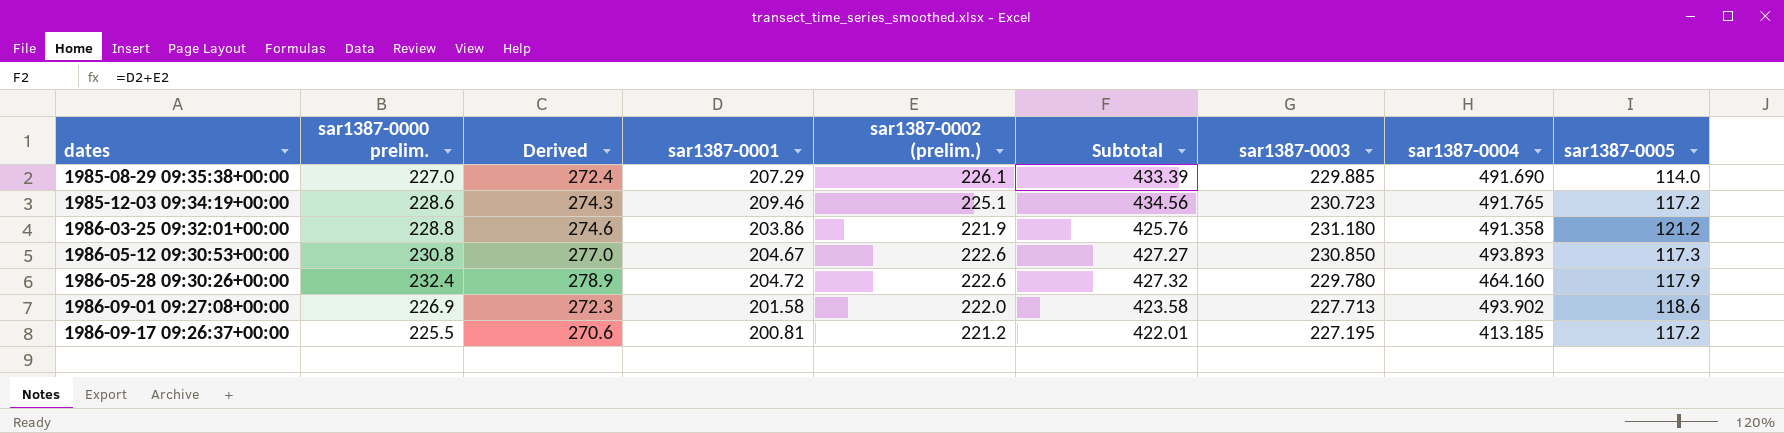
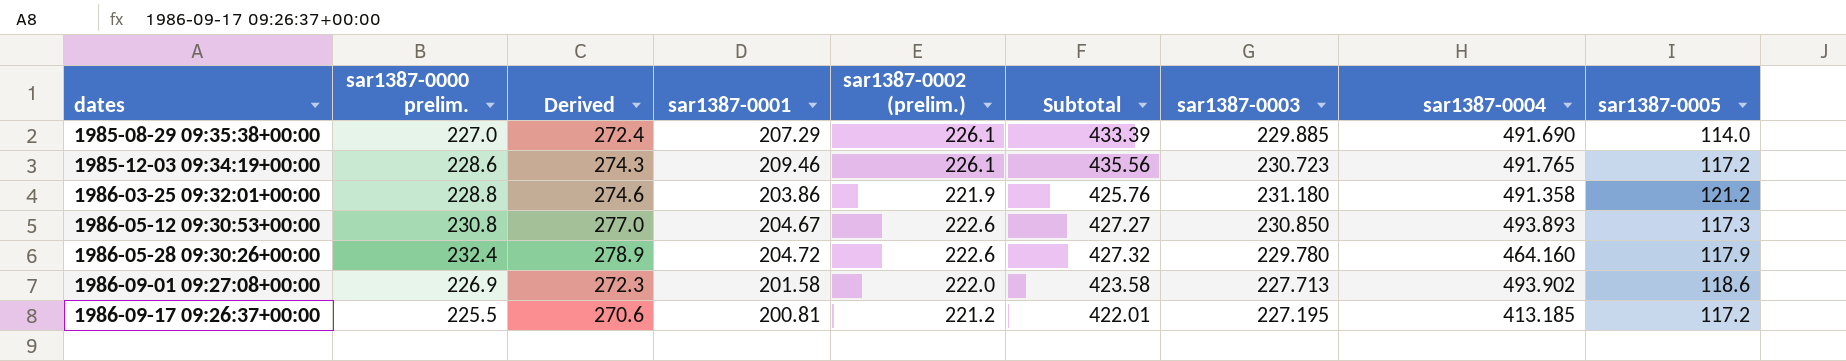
1985-12-03 09:34:19+00:00 | sar1387-0002 (prelim.): 225.1 -> 226.1
1985-12-03 09:34:19+00:00 | Subtotal: 434.56 -> 435.56

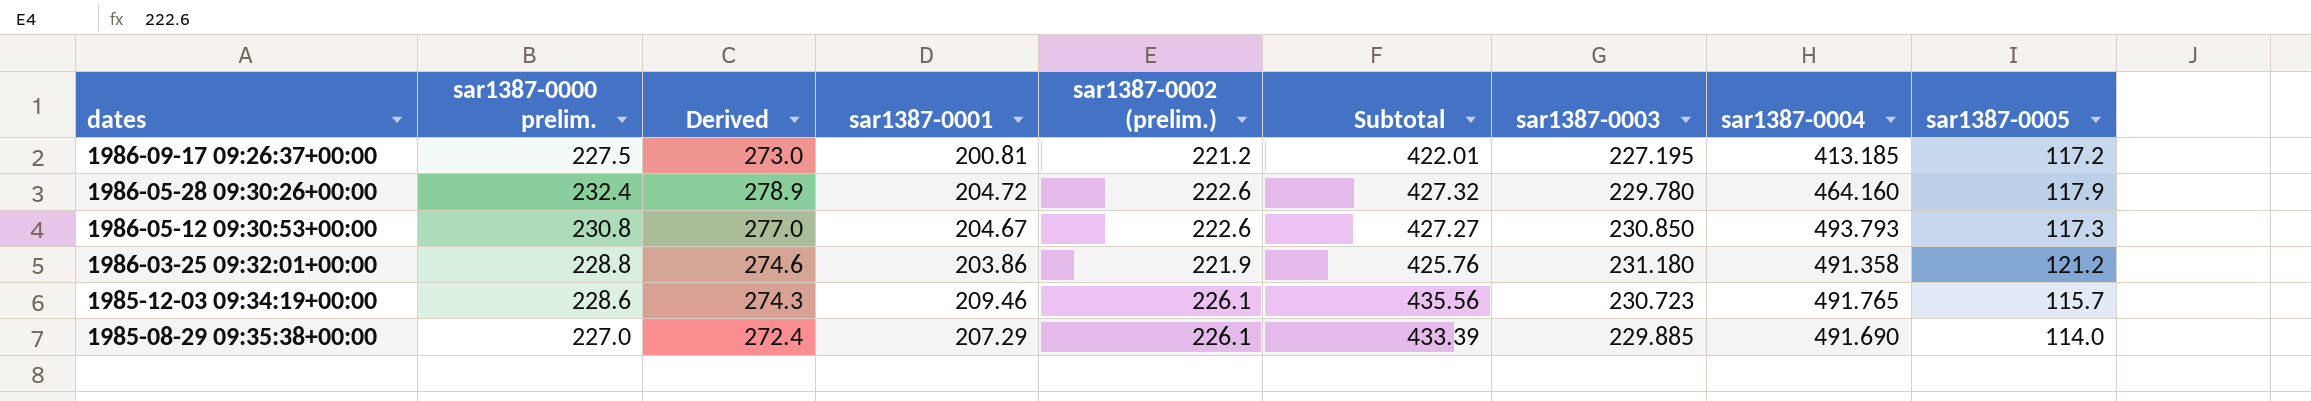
row order: dates ascending -> dates descending
row 1986-09-01 09:27:08+00:00: 226.9 | 272.3 | 201.58 | 222.0 | 423.58 | 227.713 | 493.902 | 118.6 -> none
1986-09-17 09:26:37+00:00 | sar1387-0000 prelim.: 225.5 -> 227.5
1986-09-17 09:26:37+00:00 | Derived: 270.6 -> 273.0
1986-05-12 09:30:53+00:00 | sar1387-0004: 493.893 -> 493.793
1985-12-03 09:34:19+00:00 | sar1387-0005: 117.2 -> 115.7

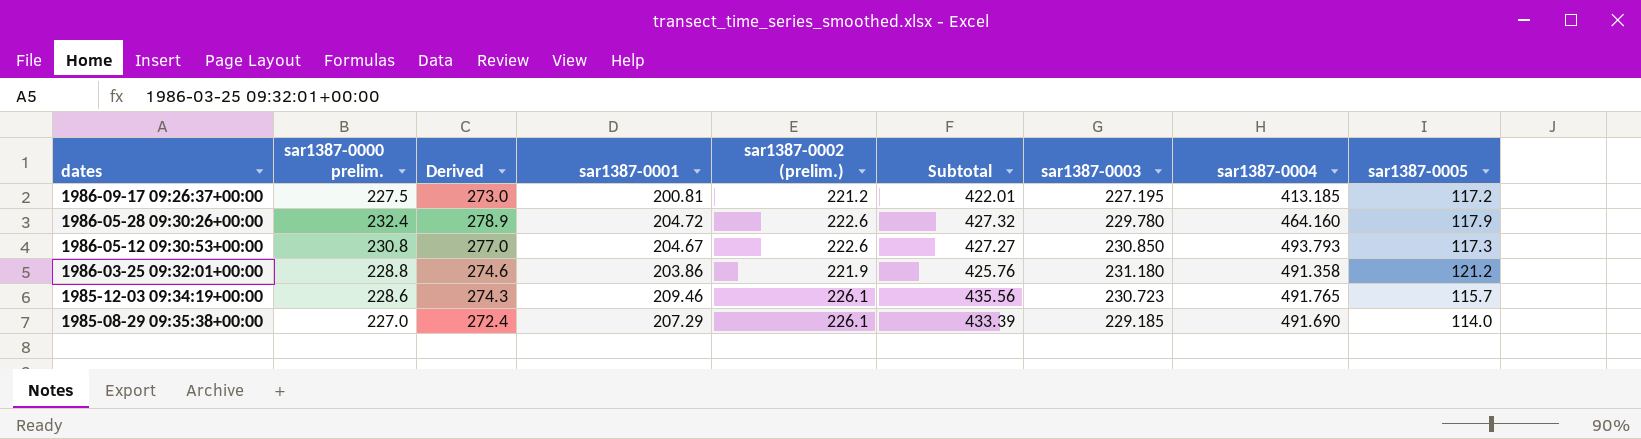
1985-08-29 09:35:38+00:00 | sar1387-0003: 229.885 -> 229.185

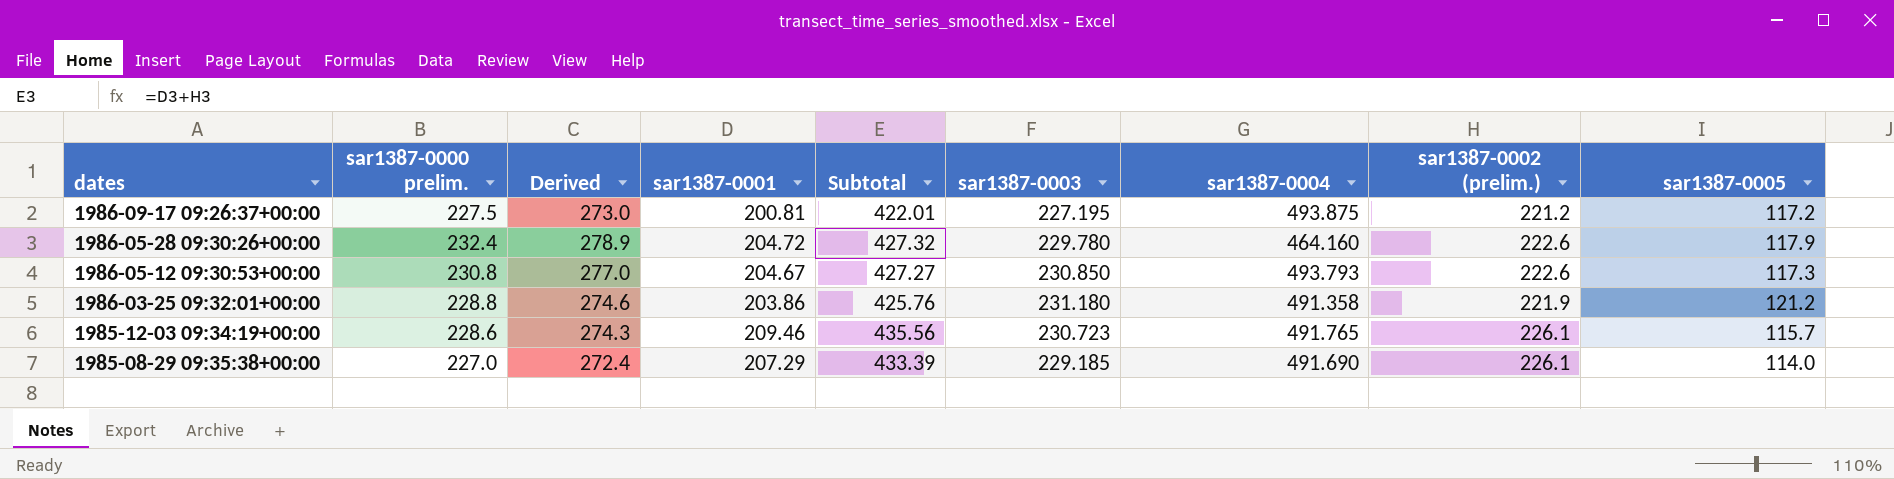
column sar1387-0002 (prelim.) | position: 5 -> 8
1986-09-17 09:26:37+00:00 | sar1387-0004: 413.185 -> 493.875

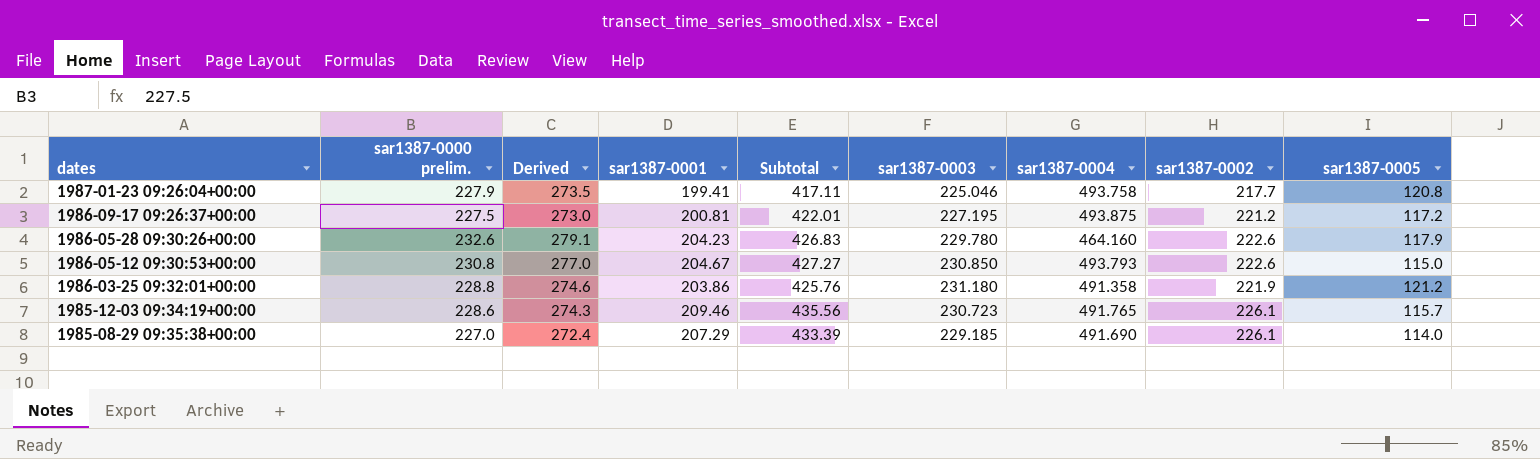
column name: sar1387-0002 (prelim.) -> sar1387-0002
row 1987-01-23 09:26:04+00:00: none -> 227.9 | 273.5 | 199.41 | 417.11 | 225.046 | 493.758 | 217.7 | 120.8
1986-05-28 09:30:26+00:00 | sar1387-0000 prelim.: 232.4 -> 232.6
1986-05-28 09:30:26+00:00 | Derived: 278.9 -> 279.1
1986-05-28 09:30:26+00:00 | sar1387-0001: 204.72 -> 204.23
1986-05-28 09:30:26+00:00 | Subtotal: 427.32 -> 426.83
1986-05-12 09:30:53+00:00 | sar1387-0005: 117.3 -> 115.0

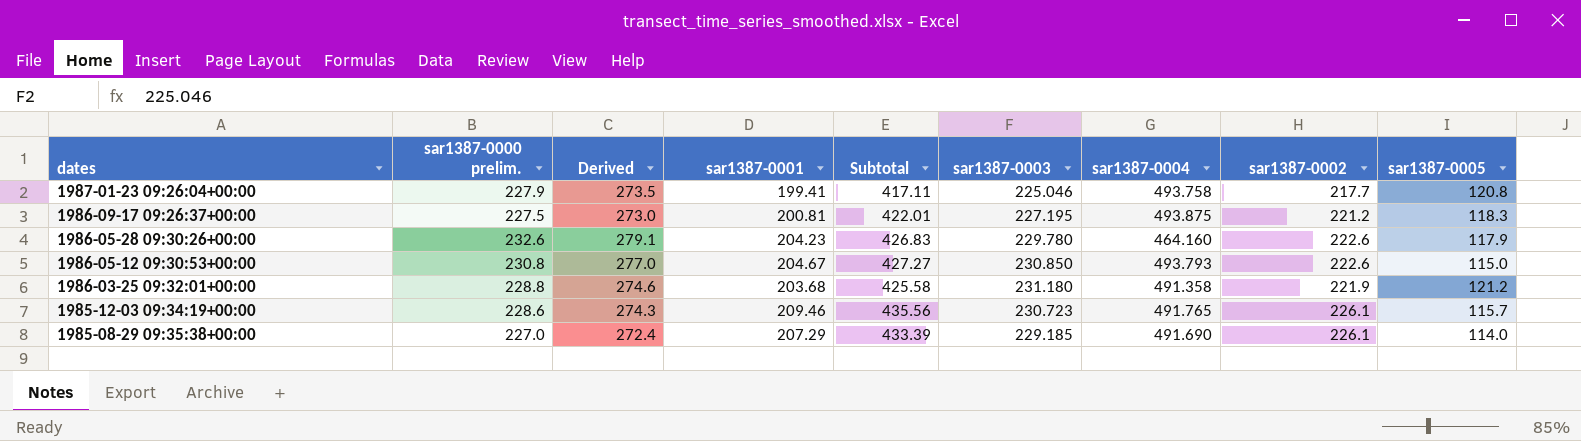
1986-09-17 09:26:37+00:00 | sar1387-0005: 117.2 -> 118.3
1986-03-25 09:32:01+00:00 | sar1387-0001: 203.86 -> 203.68
1986-03-25 09:32:01+00:00 | Subtotal: 425.76 -> 425.58

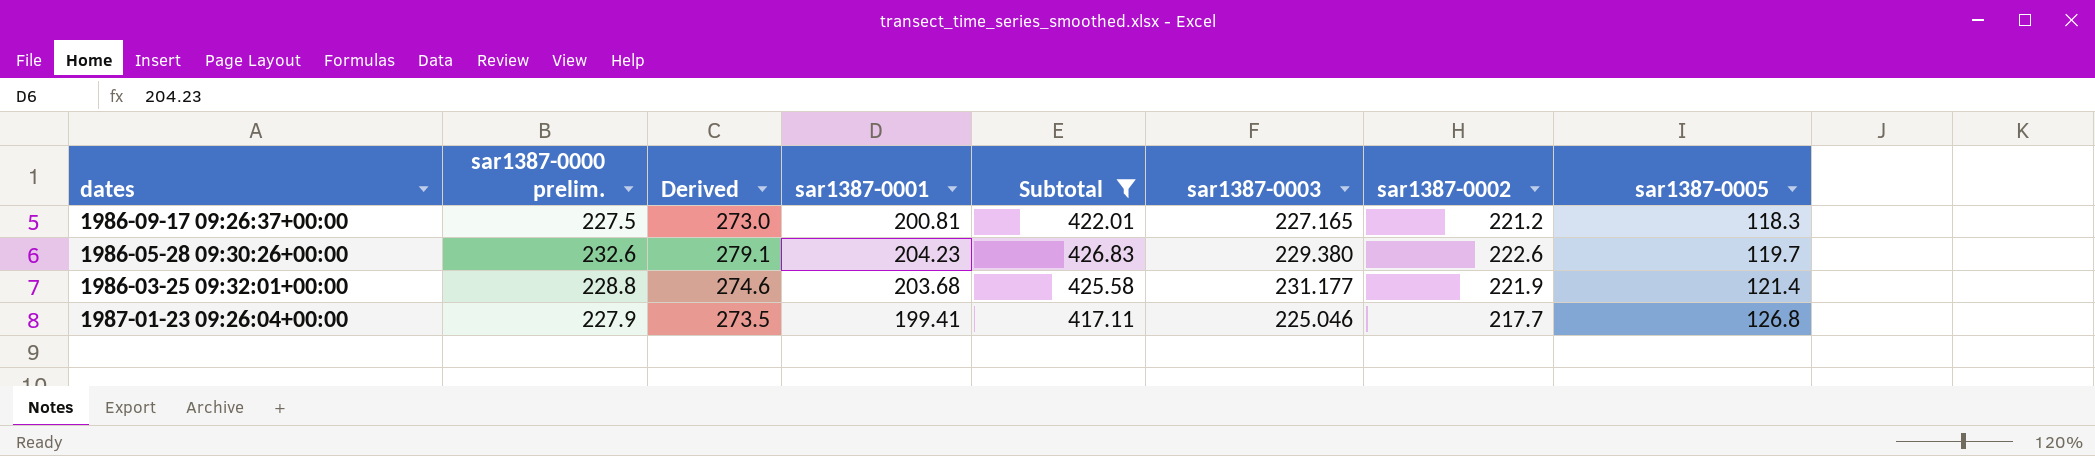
filter: none -> Subtotal <= 426.83
row order: dates descending -> sar1387-0005 ascending
column sar1387-0004 | position: 7 -> none
1986-09-17 09:26:37+00:00 | sar1387-0003: 227.195 -> 227.165
1986-05-28 09:30:26+00:00 | sar1387-0003: 229.780 -> 229.380
1986-05-28 09:30:26+00:00 | sar1387-0005: 117.9 -> 119.7
1986-03-25 09:32:01+00:00 | sar1387-0003: 231.180 -> 231.177
1986-03-25 09:32:01+00:00 | sar1387-0005: 121.2 -> 121.4
1987-01-23 09:26:04+00:00 | sar1387-0005: 120.8 -> 126.8

